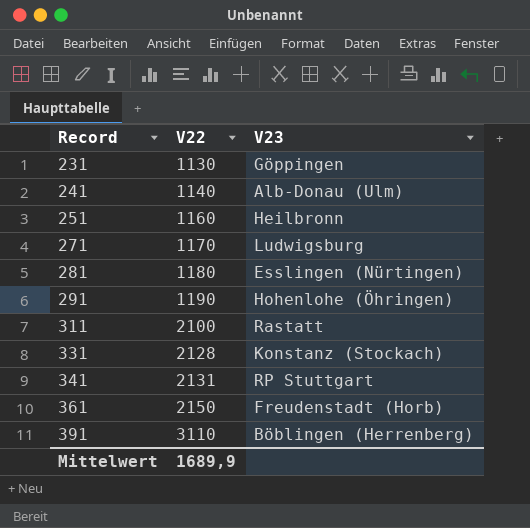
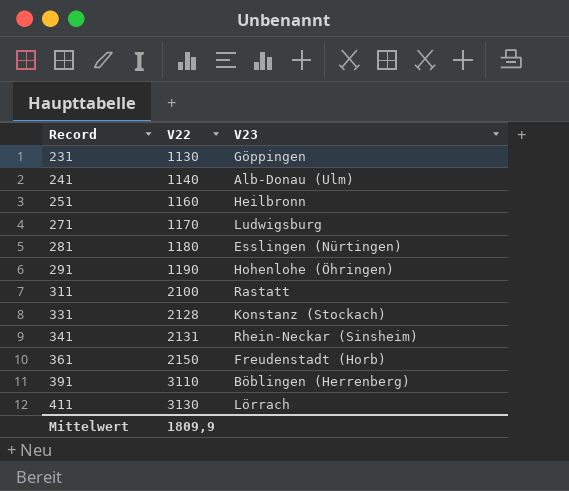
341 | V23: RP Stuttgart -> Rhein-Neckar (Sinsheim)
row 411: none -> 3130 | Lörrach
Mittelwert | V22: 1689,9 -> 1809,9

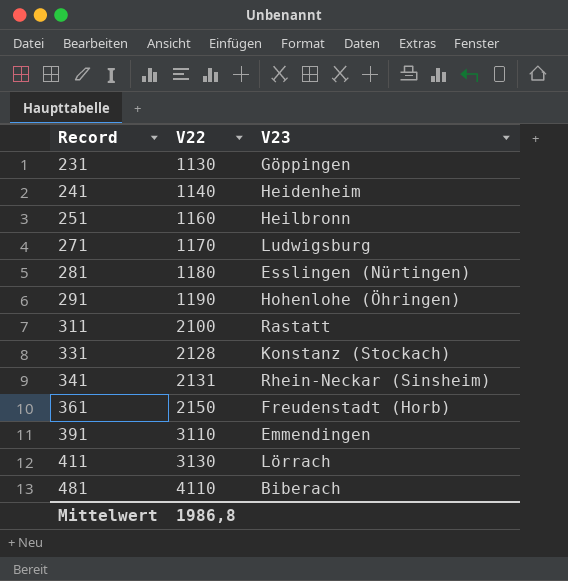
241 | V23: Alb-Donau (Ulm) -> Heidenheim
391 | V23: Böblingen (Herrenberg) -> Emmendingen
row 481: none -> 4110 | Biberach
Mittelwert | V22: 1809,9 -> 1986,8

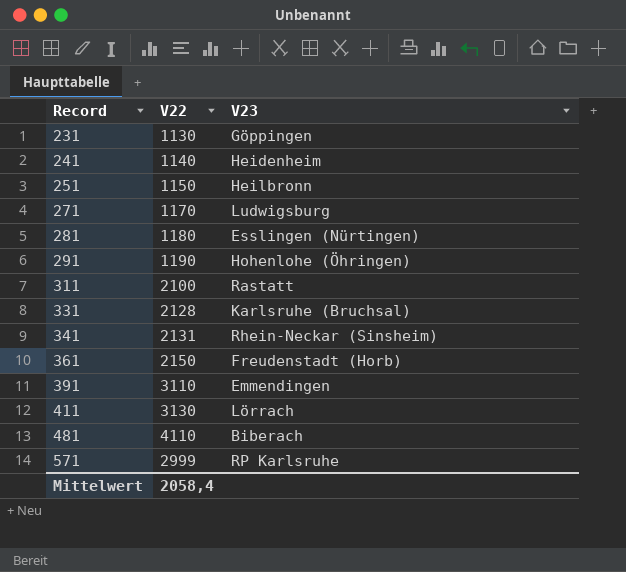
251 | V22: 1160 -> 1150
331 | V23: Konstanz (Stockach) -> Karlsruhe (Bruchsal)
row 571: none -> 2999 | RP Karlsruhe
Mittelwert | V22: 1986,8 -> 2058,4

